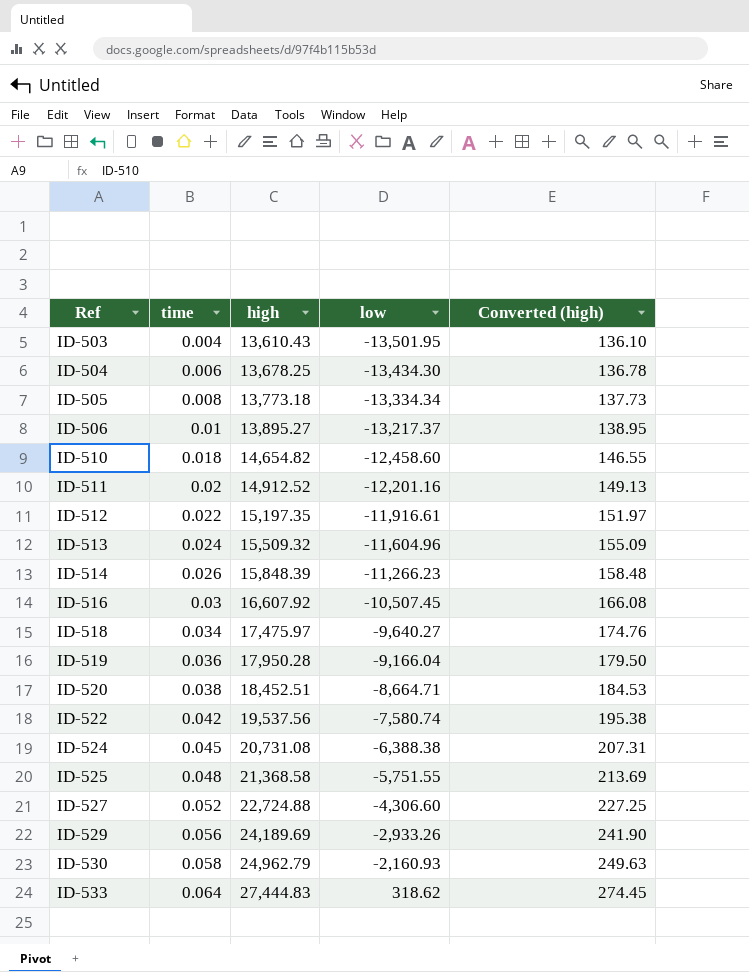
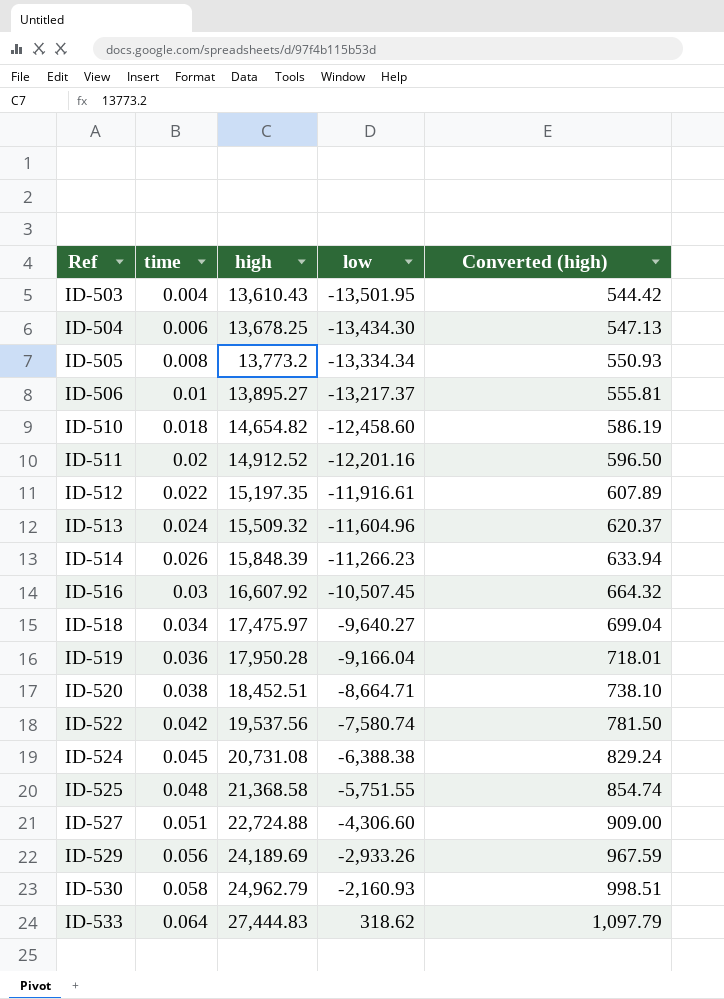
column Converted (high) | formula: [high] * 0.01 -> [high] * 0.04
ID-505 | high: 13,773.18 -> 13,773.2
ID-527 | time: 0.052 -> 0.051

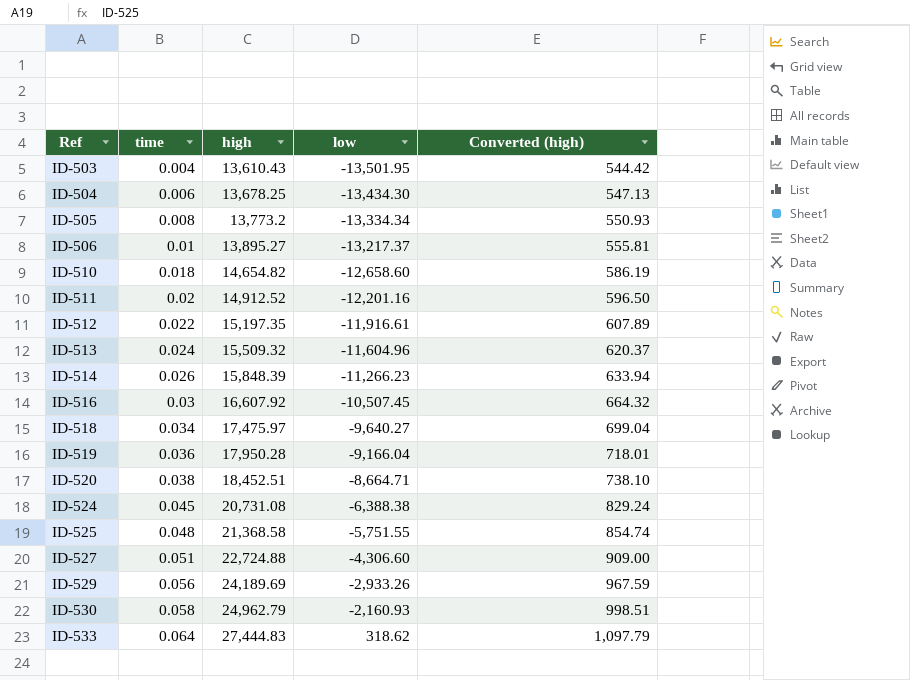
row ID-522: 0.042 | 19,537.56 | -7,580.74 | 781.50 -> none
ID-510 | low: -12,458.60 -> -12,658.60

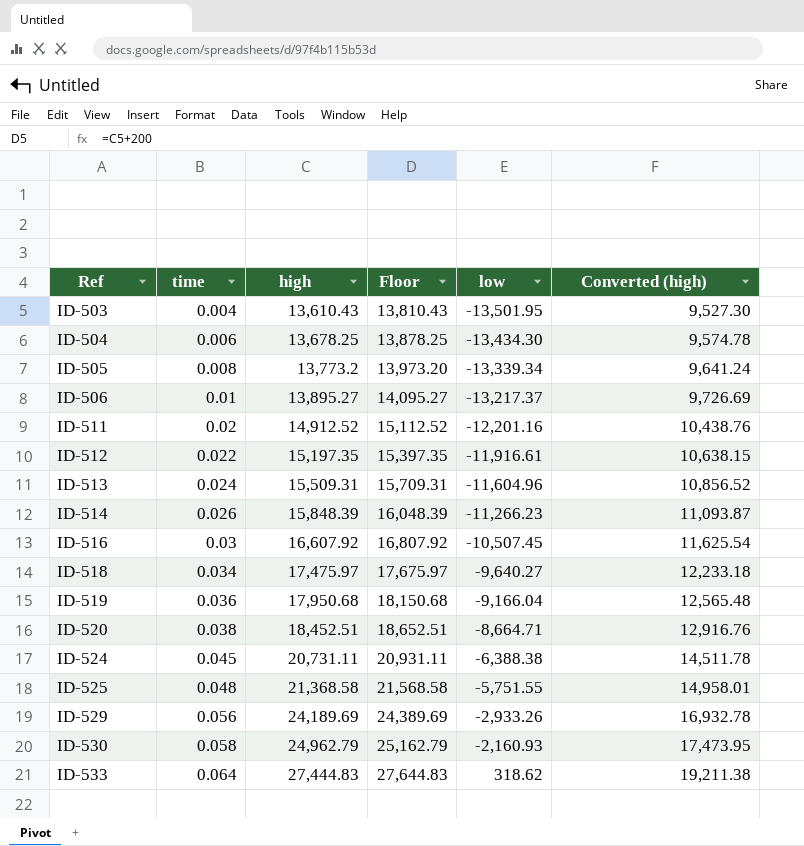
column Floor | formula: none -> [high] + 200
column Converted (high) | formula: [high] * 0.04 -> [high] * 0.7
row ID-510: 0.018 | 14,654.82 | -12,658.60 | 586.19 -> none
row ID-527: 0.051 | 22,724.88 | -4,306.60 | 909.00 -> none
ID-505 | low: -13,334.34 -> -13,339.34
ID-513 | high: 15,509.32 -> 15,509.31
ID-519 | high: 17,950.28 -> 17,950.68
ID-524 | high: 20,731.08 -> 20,731.11

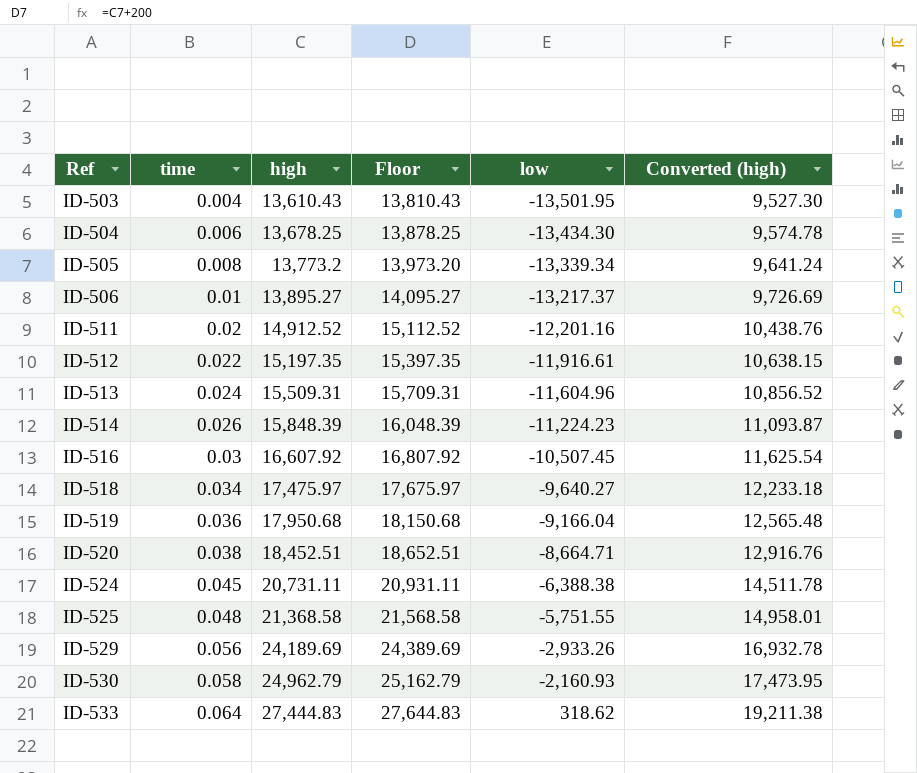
ID-514 | low: -11,266.23 -> -11,224.23

